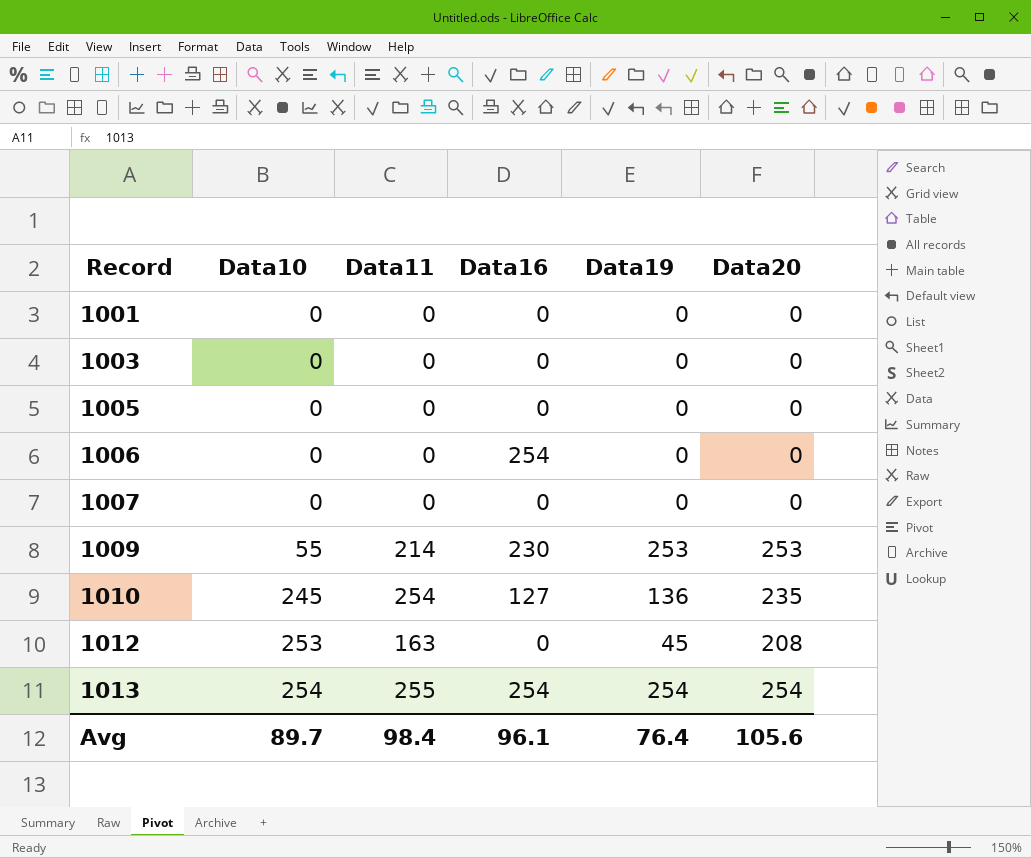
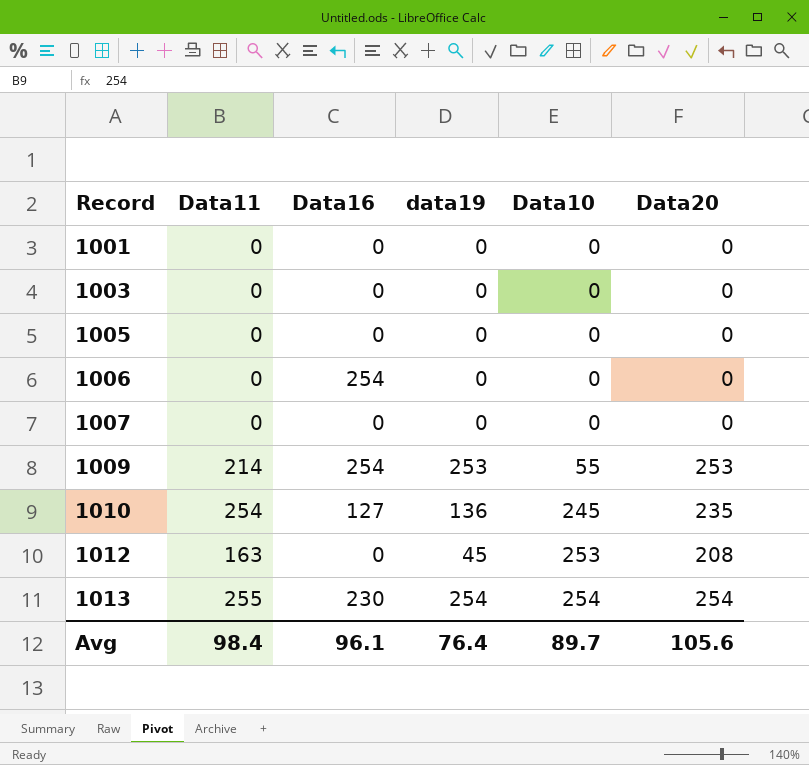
column name: Data19 -> data19
column Data10 | position: 2 -> 5
1009 | Data16: 230 -> 254
1013 | Data16: 254 -> 230

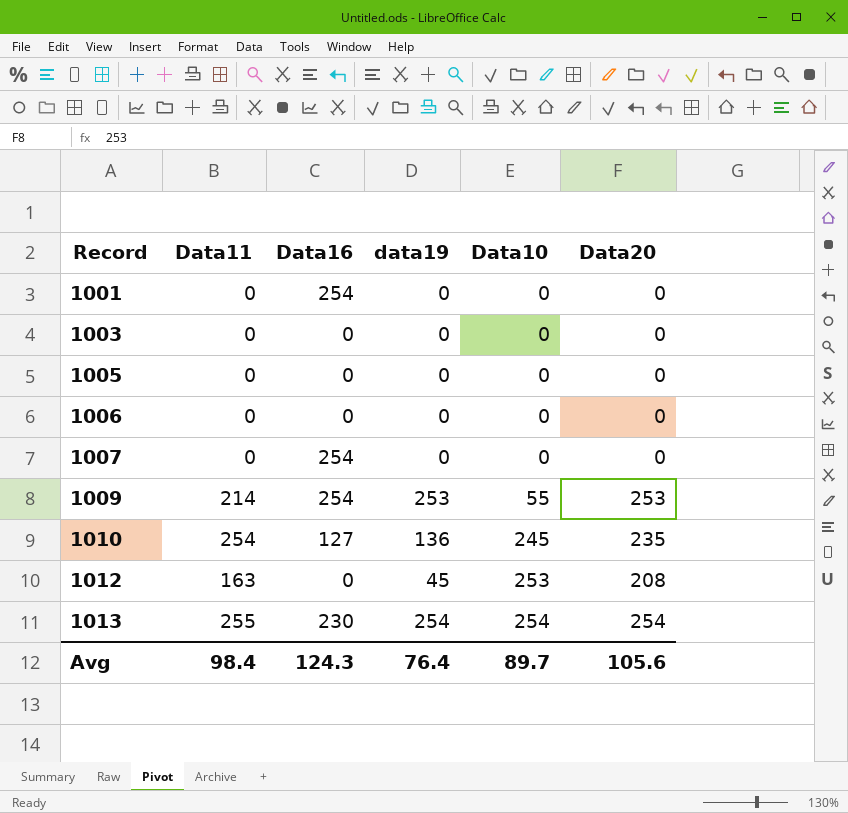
1001 | Data16: 0 -> 254
1006 | Data16: 254 -> 0
1007 | Data16: 0 -> 254
Avg | Data16: 96.1 -> 124.3

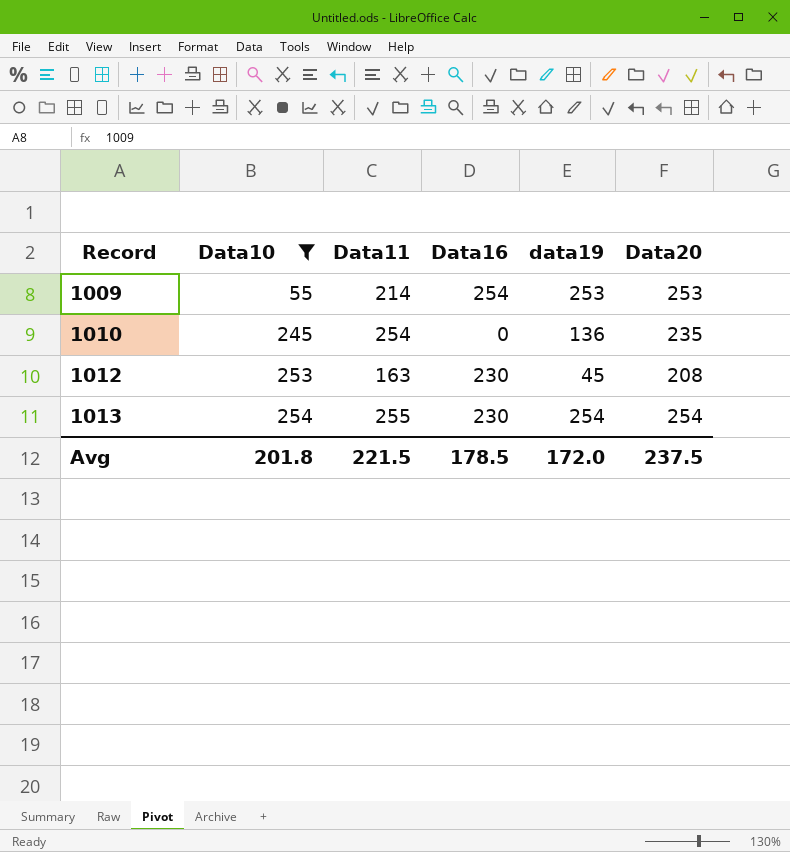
filter: none -> Data10 != 0
column Data10 | position: 5 -> 2
1010 | Data16: 127 -> 0
1012 | Data16: 0 -> 230
Avg | Data10: 89.7 -> 201.8
Avg | Data11: 98.4 -> 221.5
Avg | Data16: 124.3 -> 178.5
Avg | data19: 76.4 -> 172.0
Avg | Data20: 105.6 -> 237.5

